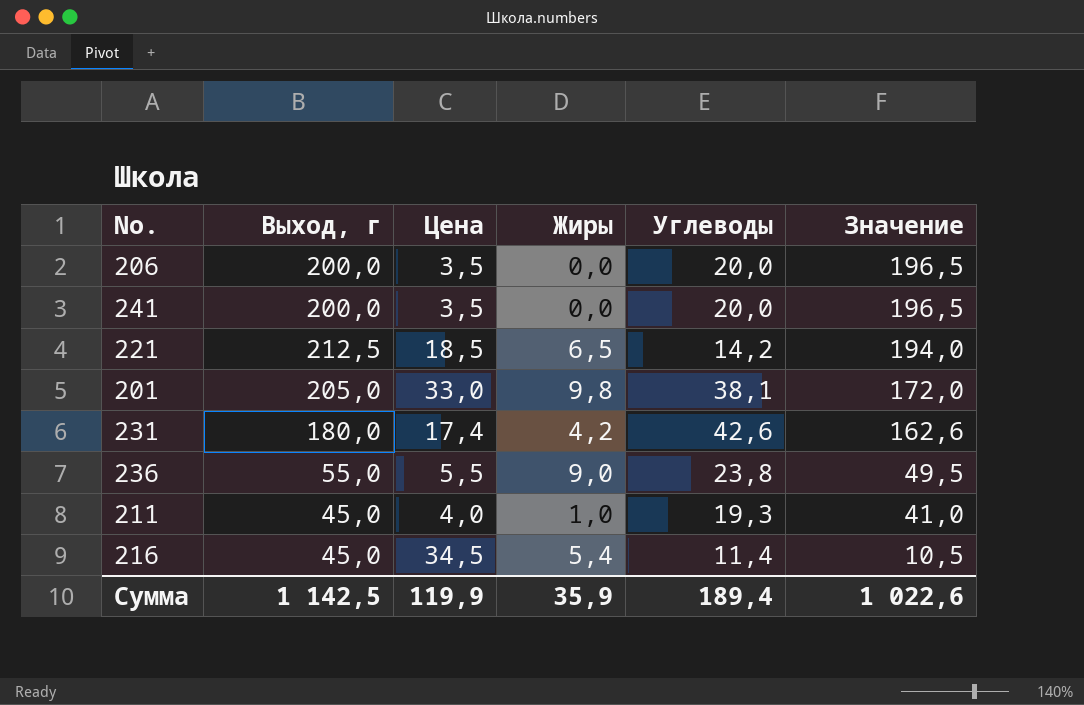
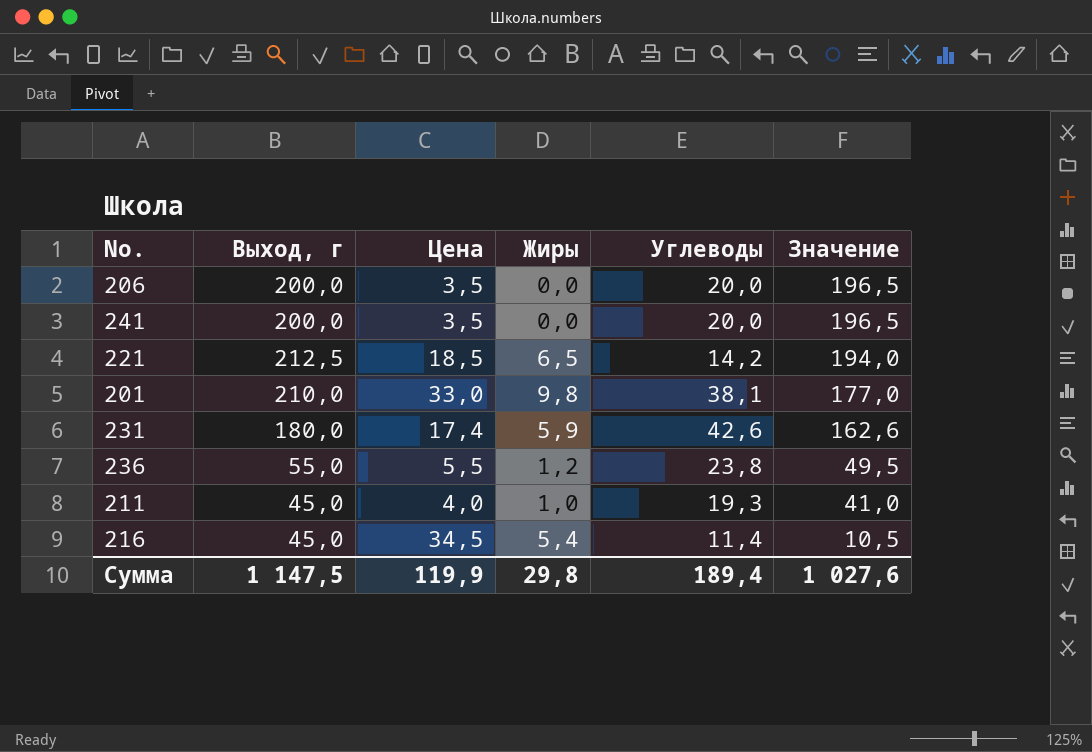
201 | Выход, г: 205,0 -> 210,0
201 | Значение: 172,0 -> 177,0
231 | Жиры: 4,2 -> 5,9
236 | Жиры: 9,0 -> 1,2
Сумма | Выход, г: 1 142,5 -> 1 147,5
Сумма | Жиры: 35,9 -> 29,8
Сумма | Значение: 1 022,6 -> 1 027,6

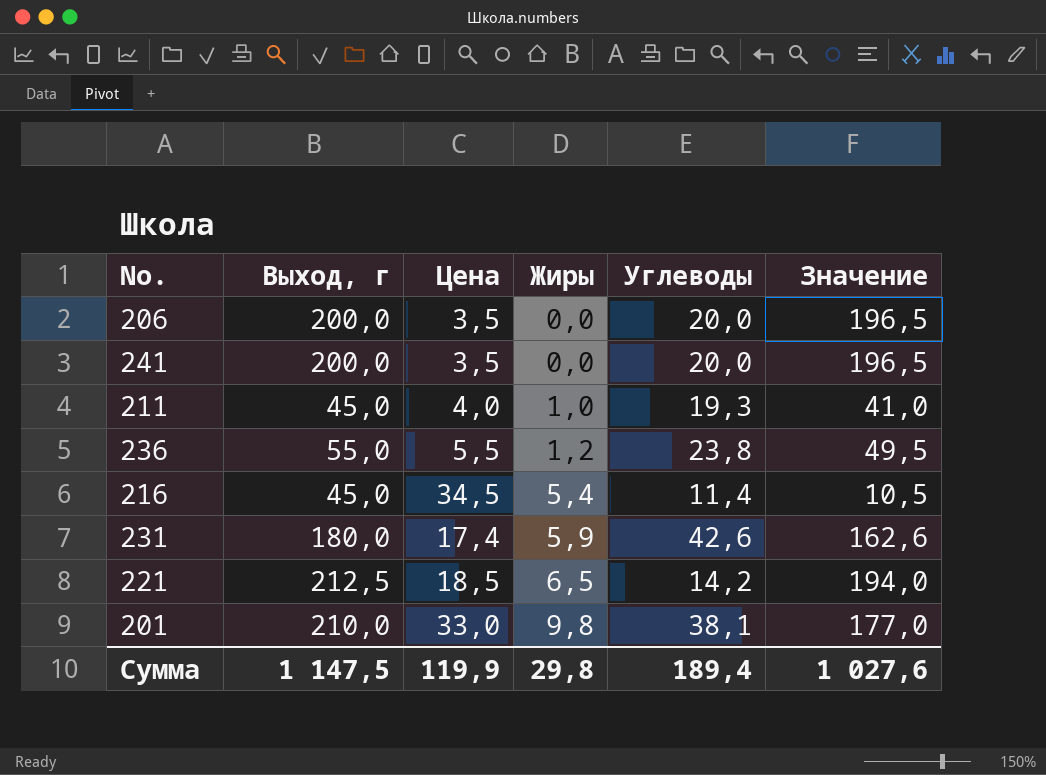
row order: Значение descending -> Жиры ascending

